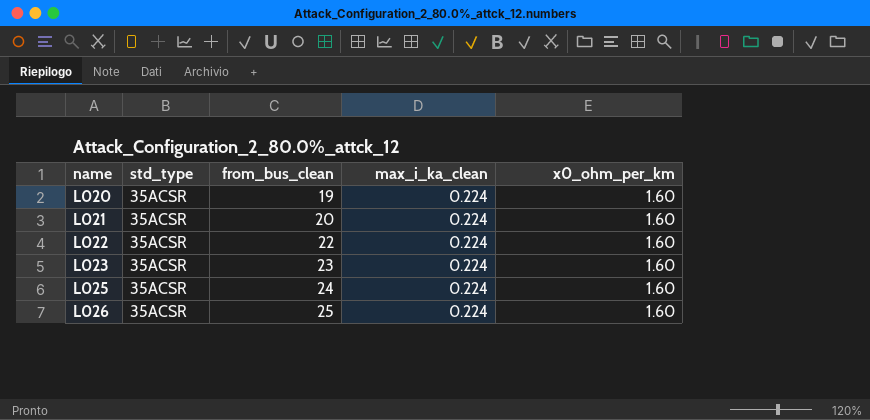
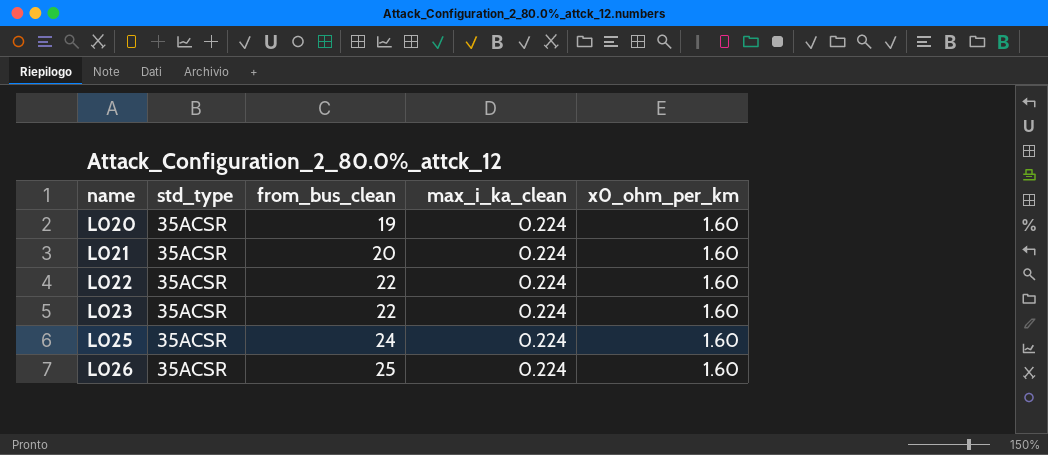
L023 | from_bus_clean: 23 -> 22

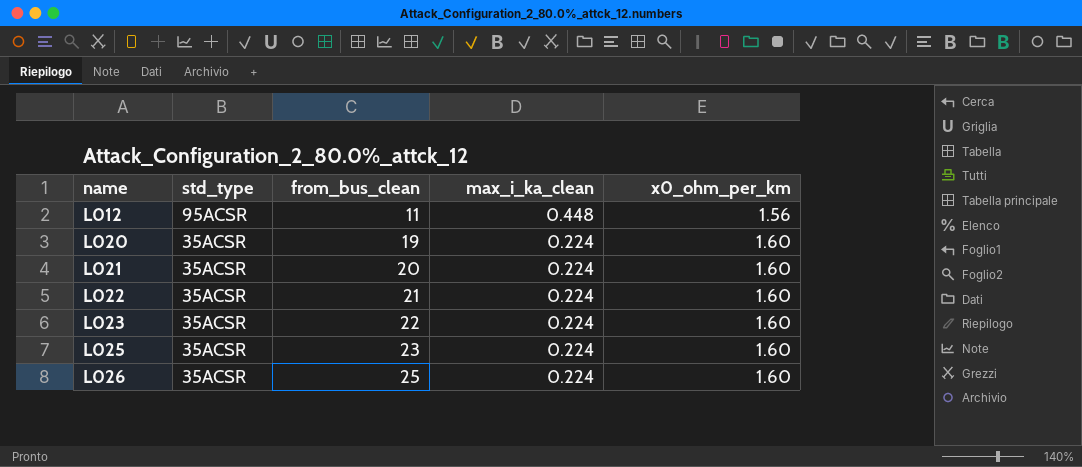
row L012: none -> 95ACSR | 11 | 0.448 | 1.56
L022 | from_bus_clean: 22 -> 21
L025 | from_bus_clean: 24 -> 23

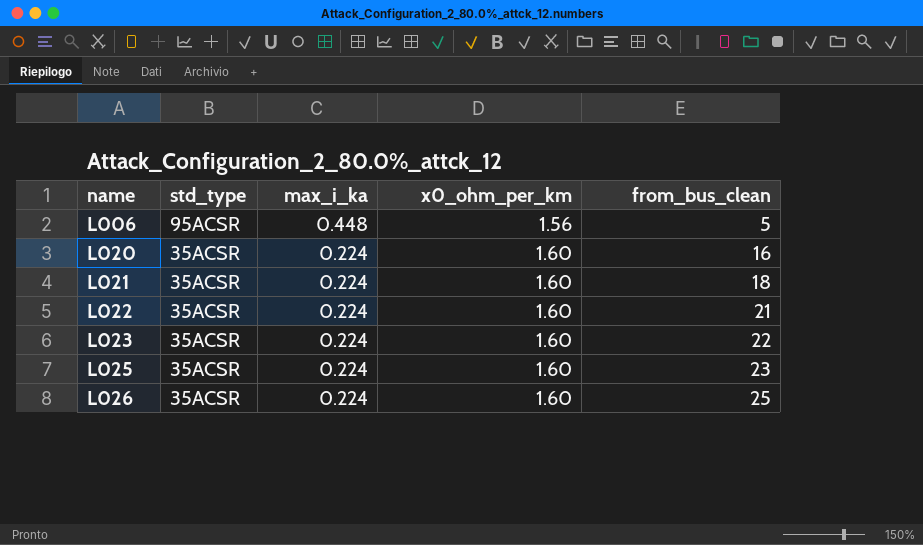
column name: max_i_ka_clean -> max_i_ka
column from_bus_clean | position: 3 -> 5
row L012: 95ACSR | 11 | 0.448 | 1.56 -> none
row L006: none -> 95ACSR | 0.448 | 1.56 | 5
L020 | from_bus_clean: 19 -> 16
L021 | from_bus_clean: 20 -> 18

